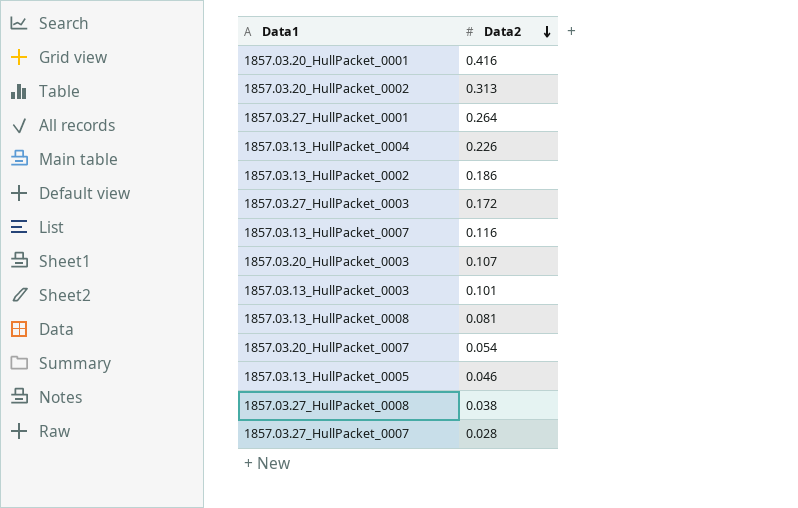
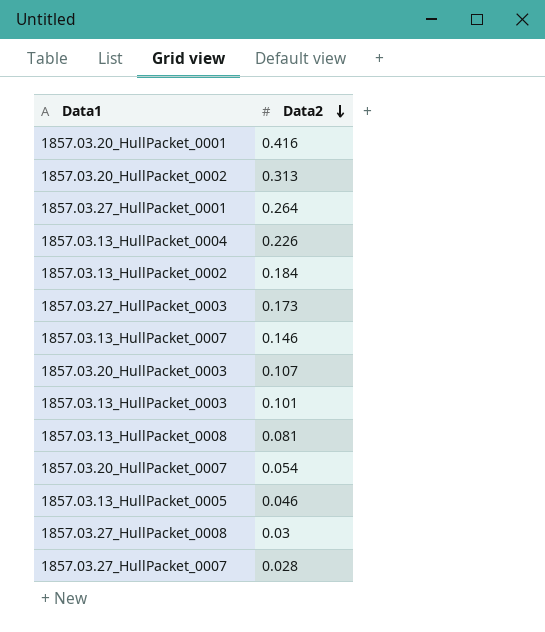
1857.03.13_HullPacket_0002 | Data2: 0.186 -> 0.184
1857.03.27_HullPacket_0003 | Data2: 0.172 -> 0.173
1857.03.13_HullPacket_0007 | Data2: 0.116 -> 0.146
1857.03.27_HullPacket_0008 | Data2: 0.038 -> 0.03

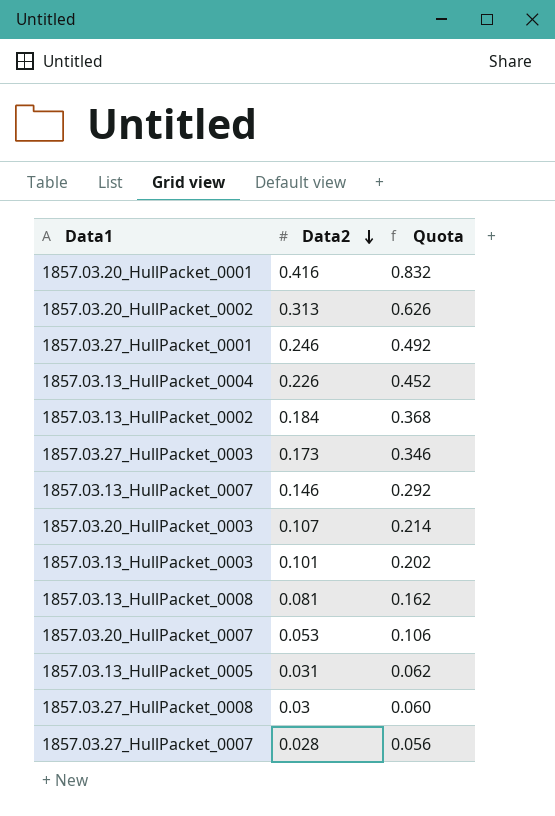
column Quota | formula: none -> [Data2] * 2
1857.03.27_HullPacket_0001 | Data2: 0.264 -> 0.246
1857.03.20_HullPacket_0007 | Data2: 0.054 -> 0.053
1857.03.13_HullPacket_0005 | Data2: 0.046 -> 0.031

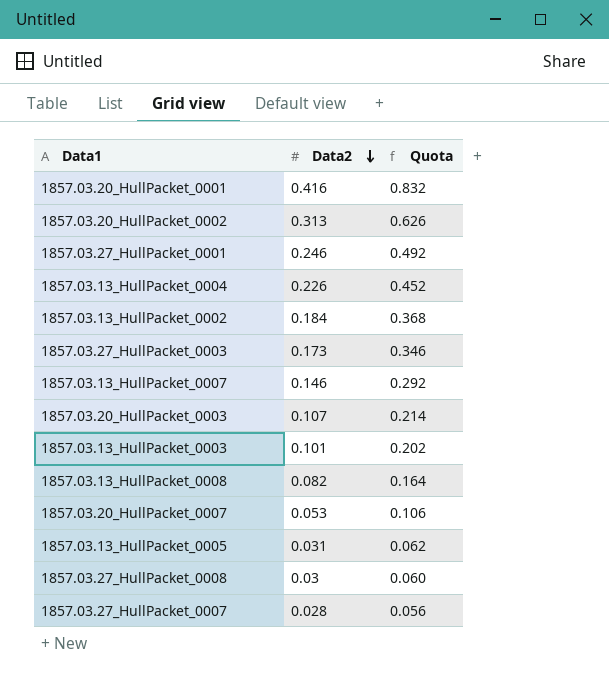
1857.03.13_HullPacket_0008 | Data2: 0.081 -> 0.082
1857.03.13_HullPacket_0008 | Quota: 0.162 -> 0.164

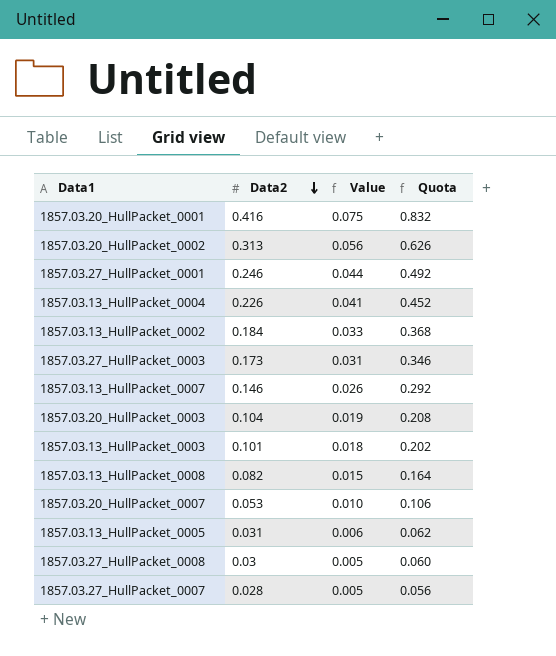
column Value | formula: none -> [Data2] * 0.18
1857.03.20_HullPacket_0003 | Data2: 0.107 -> 0.104
1857.03.20_HullPacket_0003 | Quota: 0.214 -> 0.208

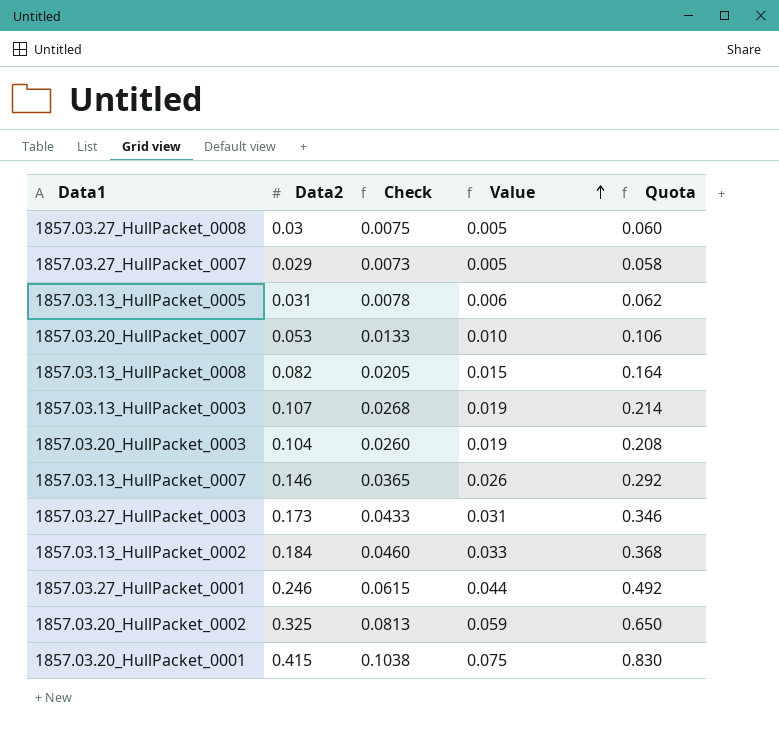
row order: Data2 descending -> Value ascending
column Check | formula: none -> [Data2] * 0.25
row 1857.03.13_HullPacket_0004: 0.226 | 0.041 | 0.452 -> none
1857.03.27_HullPacket_0007 | Data2: 0.028 -> 0.029
1857.03.27_HullPacket_0007 | Quota: 0.056 -> 0.058
1857.03.13_HullPacket_0003 | Data2: 0.101 -> 0.107
1857.03.13_HullPacket_0003 | Value: 0.018 -> 0.019
1857.03.13_HullPacket_0003 | Quota: 0.202 -> 0.214
1857.03.20_HullPacket_0002 | Data2: 0.313 -> 0.325
1857.03.20_HullPacket_0002 | Value: 0.056 -> 0.059
1857.03.20_HullPacket_0002 | Quota: 0.626 -> 0.650
1857.03.20_HullPacket_0001 | Data2: 0.416 -> 0.415
1857.03.20_HullPacket_0001 | Quota: 0.832 -> 0.830

